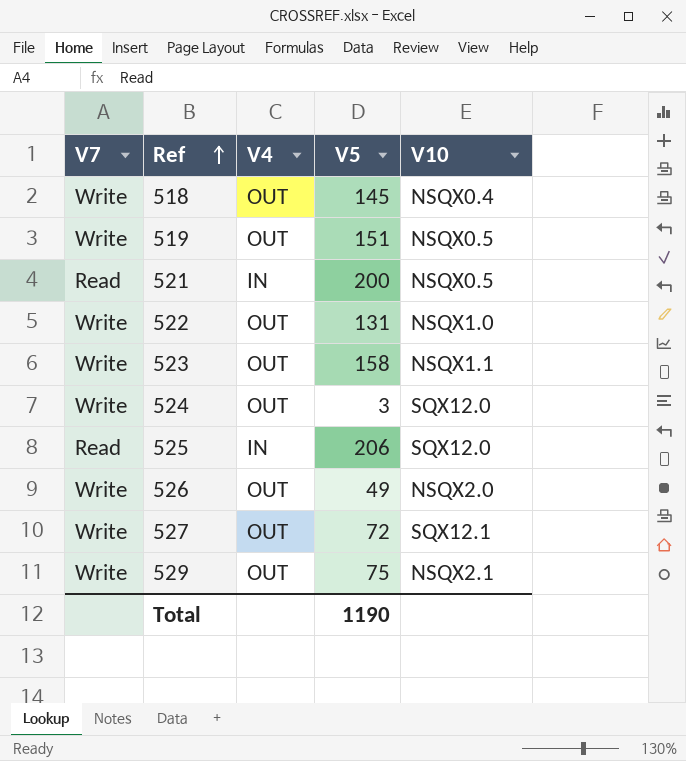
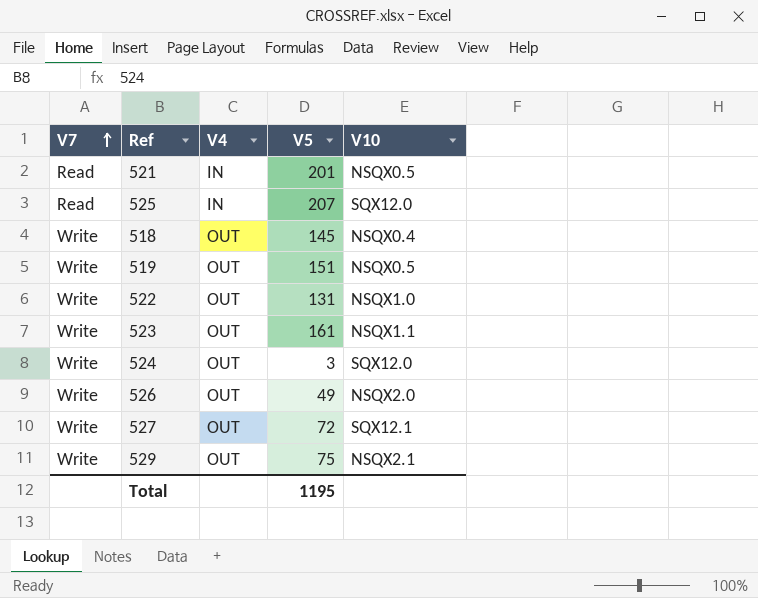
row order: Ref ascending -> V7 ascending
521 | V5: 200 -> 201
525 | V5: 206 -> 207
523 | V5: 158 -> 161
Total | V5: 1190 -> 1195

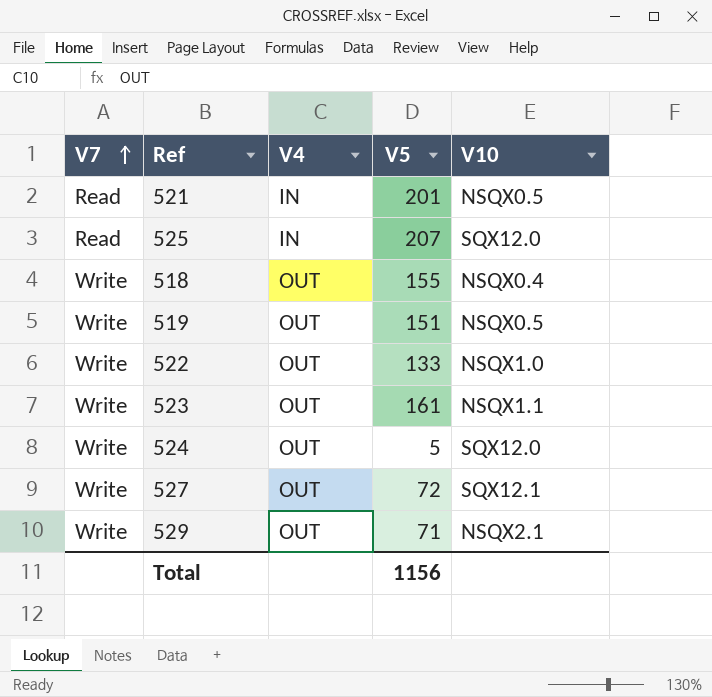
row 526: Write | OUT | 49 | NSQX2.0 -> none
518 | V5: 145 -> 155
522 | V5: 131 -> 133
524 | V5: 3 -> 5
529 | V5: 75 -> 71
Total | V5: 1195 -> 1156

